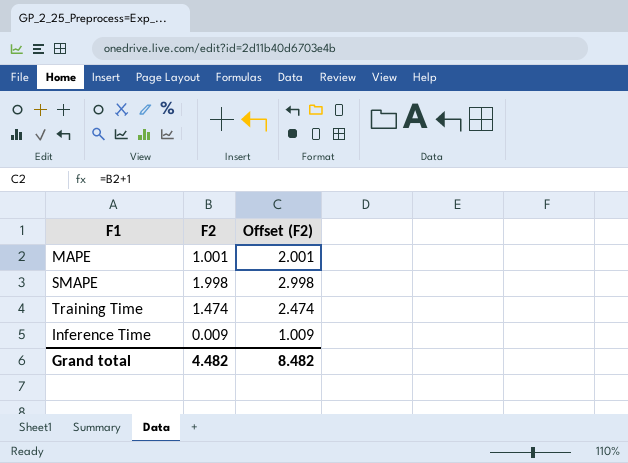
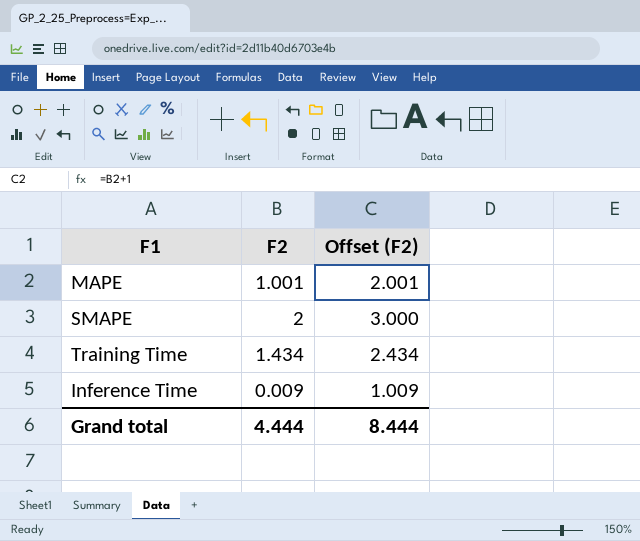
SMAPE | F2: 1.998 -> 2
SMAPE | Offset (F2): 2.998 -> 3.000
Training Time | F2: 1.474 -> 1.434
Training Time | Offset (F2): 2.474 -> 2.434
Grand total | F2: 4.482 -> 4.444
Grand total | Offset (F2): 8.482 -> 8.444

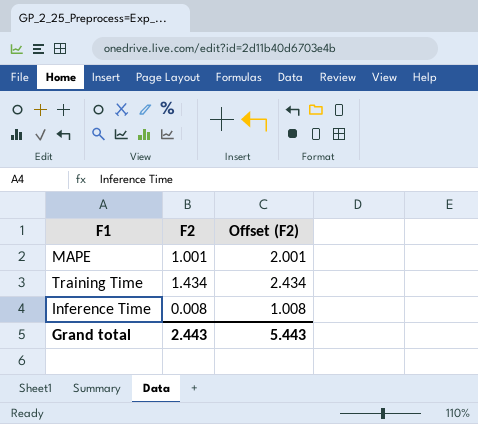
row SMAPE: 2 | 3.000 -> none
Inference Time | F2: 0.009 -> 0.008
Inference Time | Offset (F2): 1.009 -> 1.008
Grand total | F2: 4.444 -> 2.443
Grand total | Offset (F2): 8.444 -> 5.443

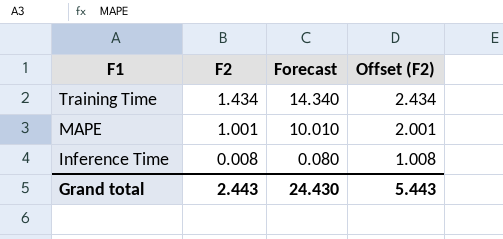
row order: none -> F1 descending
column Forecast | formula: none -> [F2] * 10

